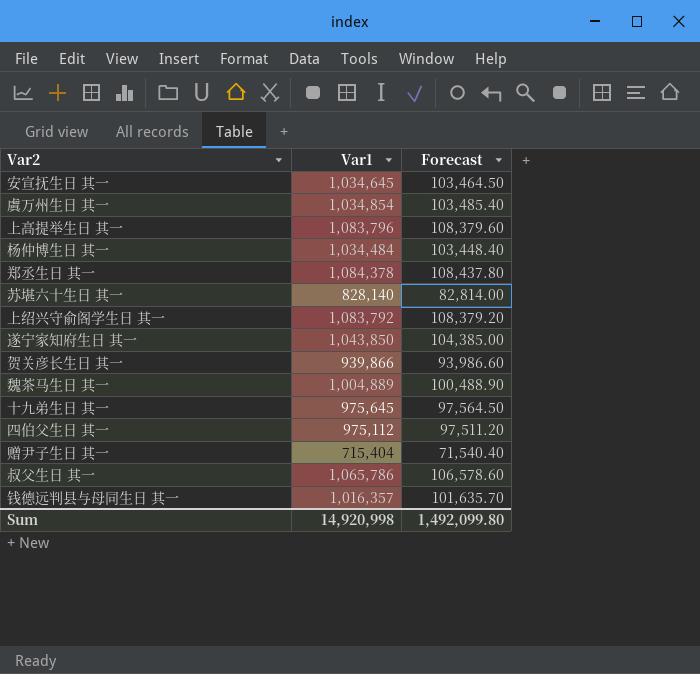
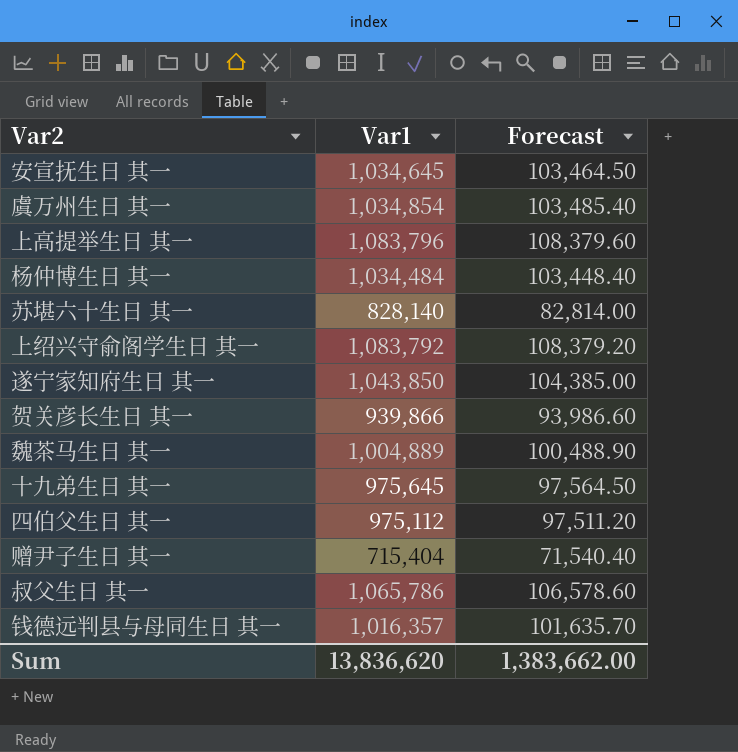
row 郑丞生日 其一: 1,084,378 | 108,437.80 -> none
Sum | Var1: 14,920,998 -> 13,836,620
Sum | Forecast: 1,492,099.80 -> 1,383,662.00

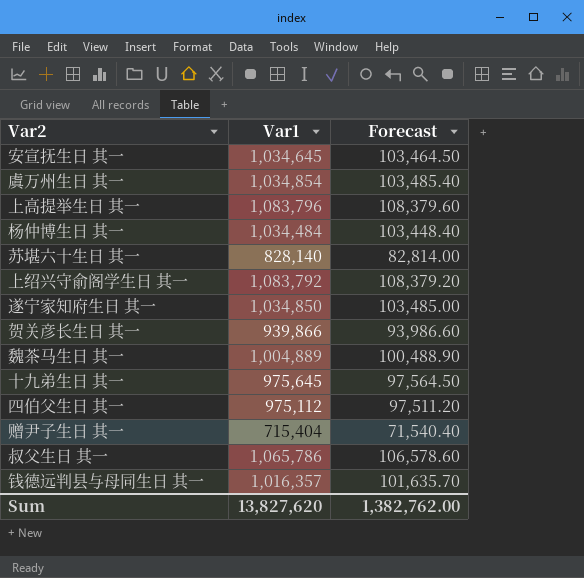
遂宁家知府生日 其一 | Var1: 1,043,850 -> 1,034,850
遂宁家知府生日 其一 | Forecast: 104,385.00 -> 103,485.00
Sum | Var1: 13,836,620 -> 13,827,620
Sum | Forecast: 1,383,662.00 -> 1,382,762.00

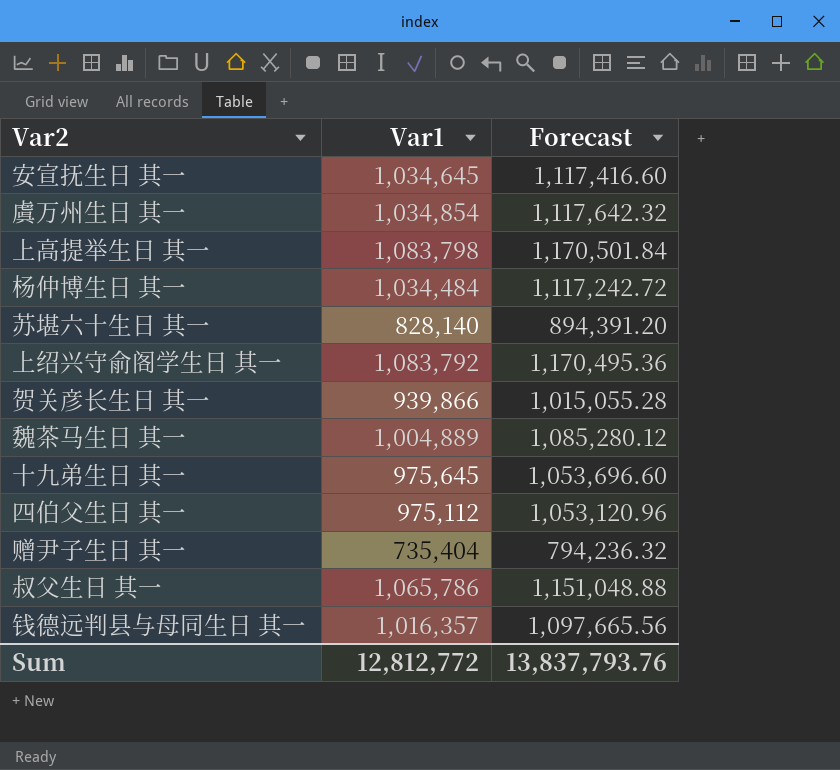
column Forecast | formula: [Var1] * 0.1 -> [Var1] * 1.08
row 遂宁家知府生日 其一: 1,034,850 | 103,485.00 -> none
上高提举生日 其一 | Var1: 1,083,796 -> 1,083,798
赠尹子生日 其一 | Var1: 715,404 -> 735,404
Sum | Var1: 13,827,620 -> 12,812,772
Sum | Forecast: 1,382,762.00 -> 13,837,793.76

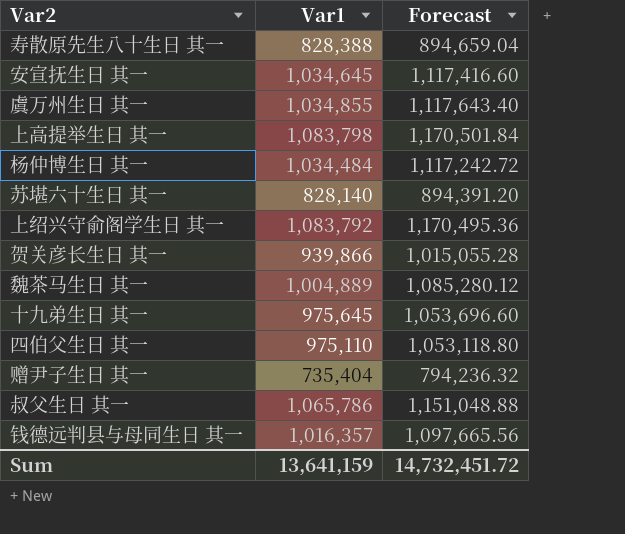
row 寿散原先生八十生日 其一: none -> 828,388 | 894,659.04
虞万州生日 其一 | Var1: 1,034,854 -> 1,034,855
虞万州生日 其一 | Forecast: 1,117,642.32 -> 1,117,643.40
四伯父生日 其一 | Var1: 975,112 -> 975,110
四伯父生日 其一 | Forecast: 1,053,120.96 -> 1,053,118.80
Sum | Var1: 12,812,772 -> 13,641,159
Sum | Forecast: 13,837,793.76 -> 14,732,451.72

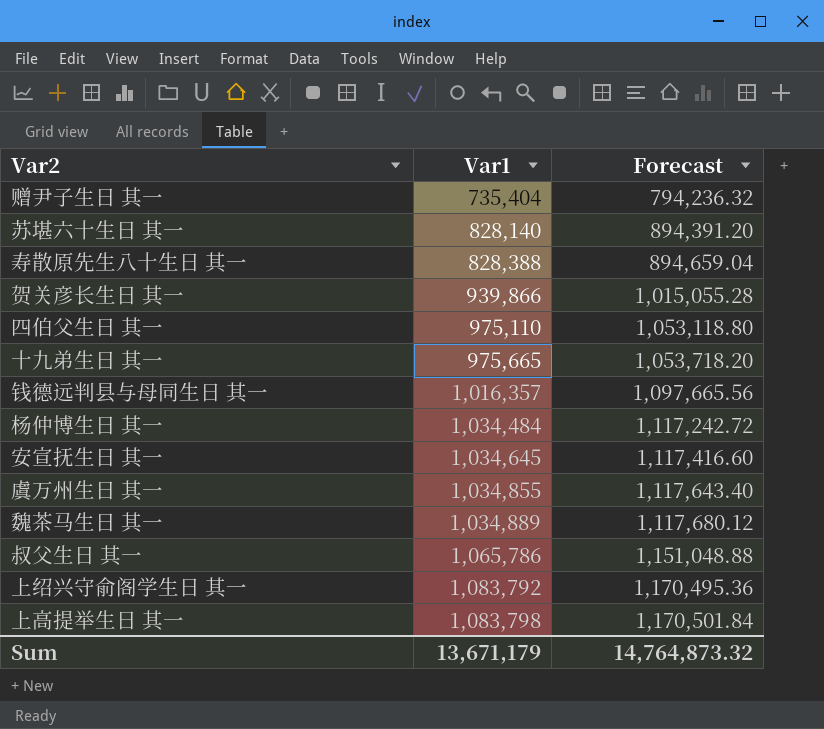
row order: none -> Var1 ascending
十九弟生日 其一 | Var1: 975,645 -> 975,665
十九弟生日 其一 | Forecast: 1,053,696.60 -> 1,053,718.20
魏茶马生日 其一 | Var1: 1,004,889 -> 1,034,889
魏茶马生日 其一 | Forecast: 1,085,280.12 -> 1,117,680.12
Sum | Var1: 13,641,159 -> 13,671,179
Sum | Forecast: 14,732,451.72 -> 14,764,873.32

